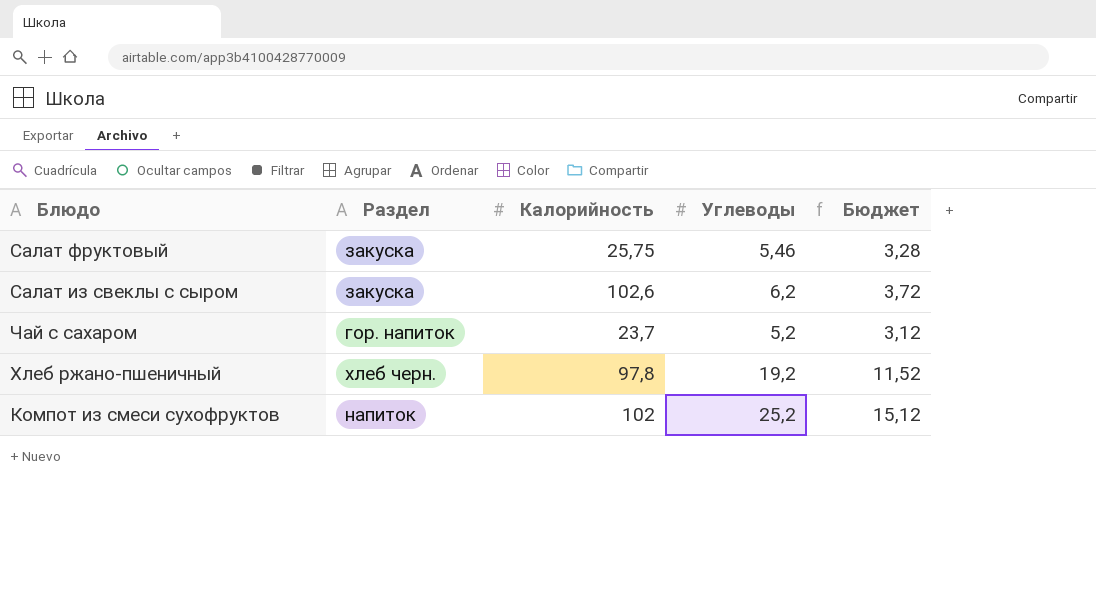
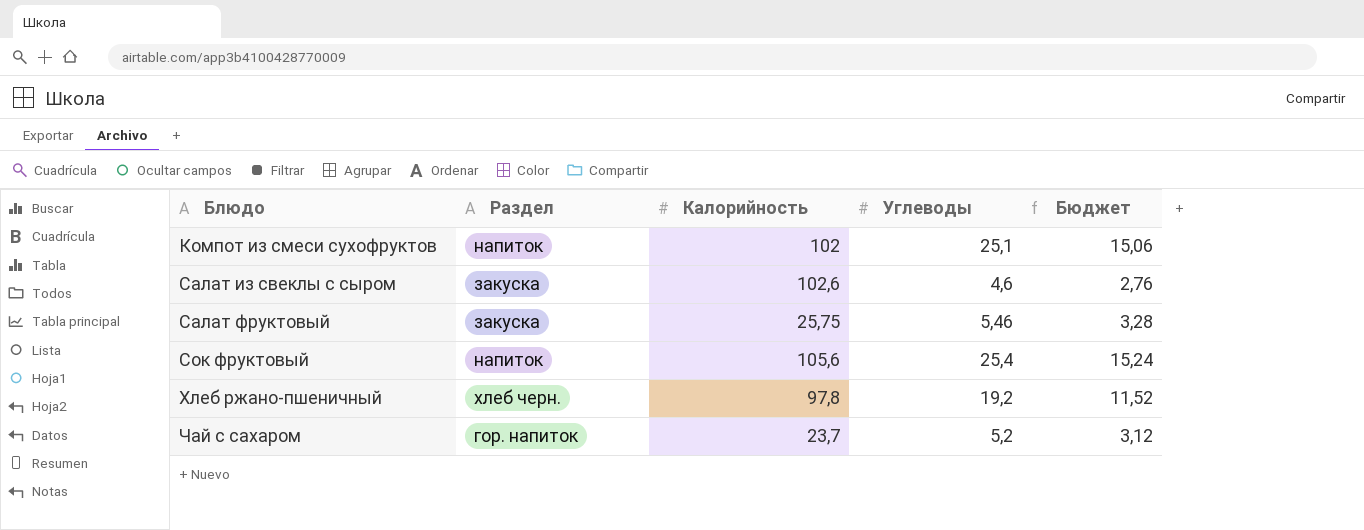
row order: none -> Блюдо ascending
Компот из смеси сухофруктов | Углеводы: 25,2 -> 25,1
Компот из смеси сухофруктов | Бюджет: 15,12 -> 15,06
Салат из свеклы с сыром | Углеводы: 6,2 -> 4,6
Салат из свеклы с сыром | Бюджет: 3,72 -> 2,76
row Сок фруктовый: none -> напиток | 105,6 | 25,4 | 15,24

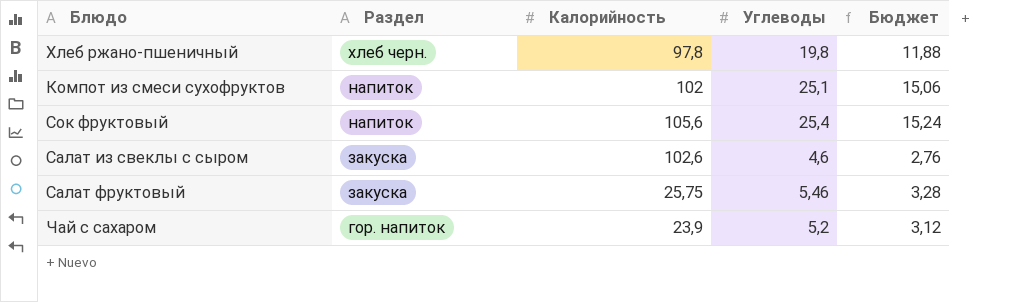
row order: Блюдо ascending -> Раздел descending
Хлеб ржано-пшеничный | Углеводы: 19,2 -> 19,8
Хлеб ржано-пшеничный | Бюджет: 11,52 -> 11,88
Чай с сахаром | Калорийность: 23,7 -> 23,9

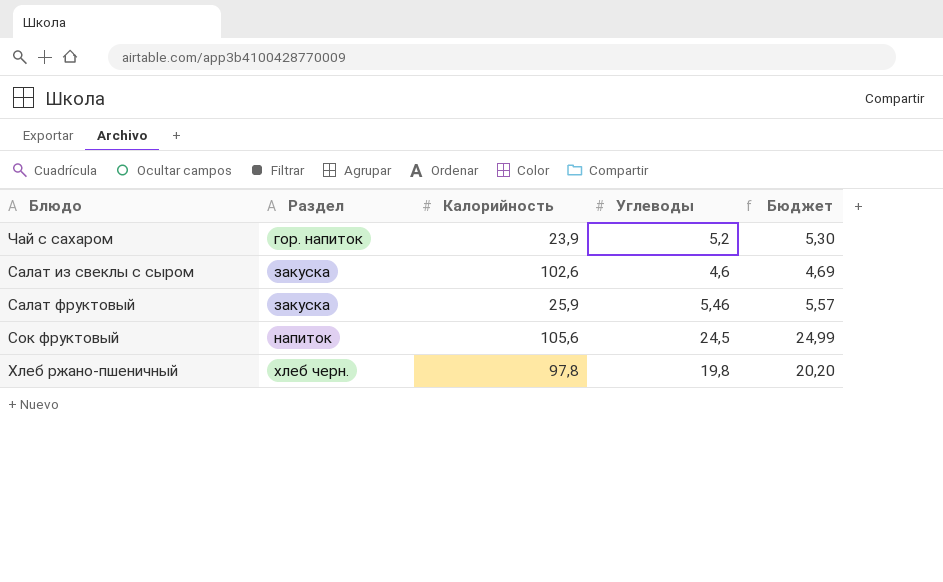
row order: Раздел descending -> Раздел ascending
column Бюджет | formula: [Углеводы] * 0,6 -> [Углеводы] * 1,02
row Компот из смеси сухофруктов: напиток | 102 | 25,1 | 15,06 -> none
Салат фруктовый | Калорийность: 25,75 -> 25,9
Сок фруктовый | Углеводы: 25,4 -> 24,5

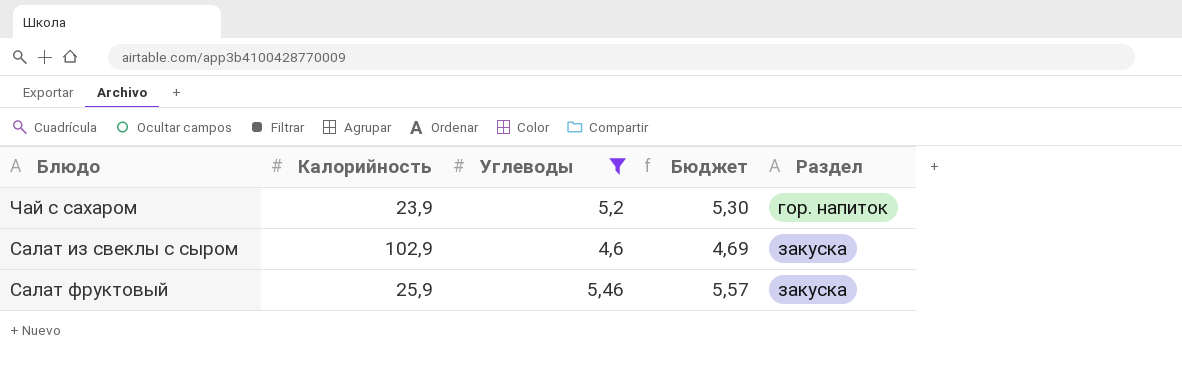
filter: none -> Углеводы <= 5,46
column Раздел | position: 2 -> 5
Салат из свеклы с сыром | Калорийность: 102,6 -> 102,9

